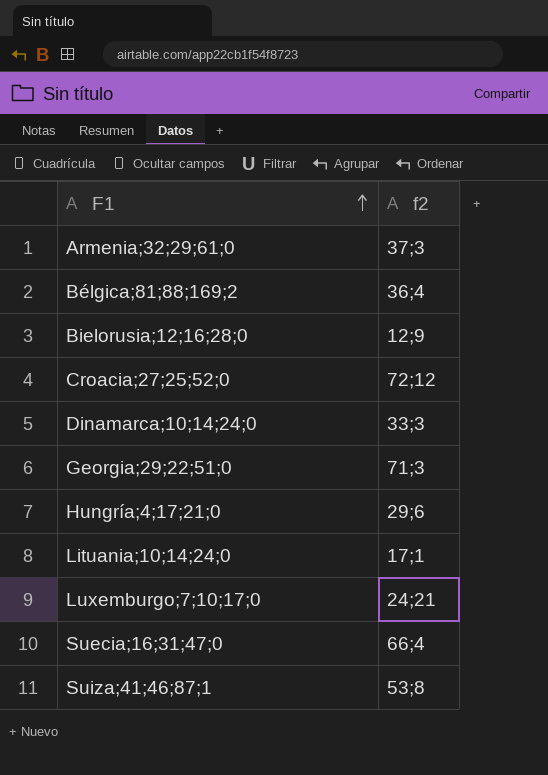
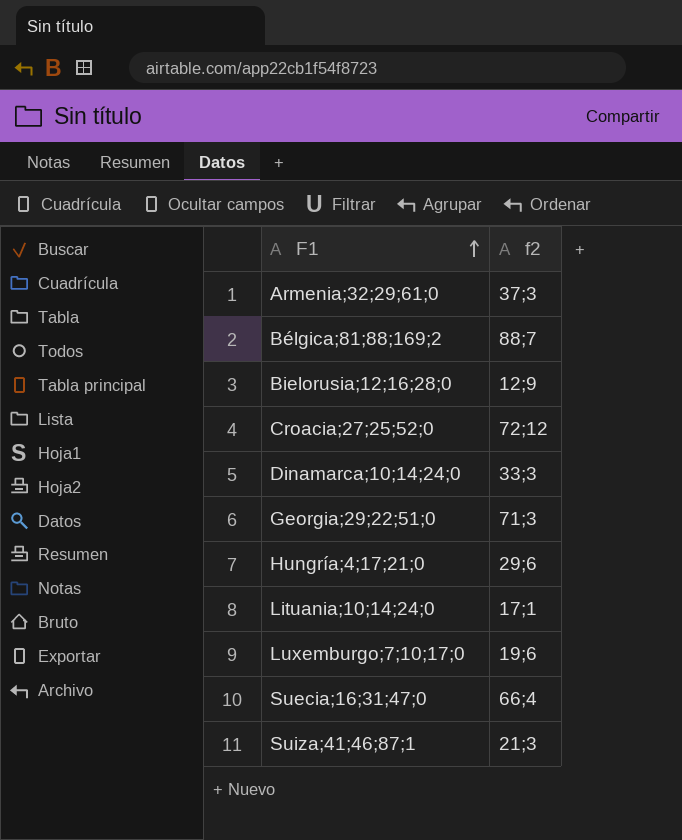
Bélgica;81;88;169;2 | f2: 36;4 -> 88;7
Luxemburgo;7;10;17;0 | f2: 24;21 -> 19;6
Suiza;41;46;87;1 | f2: 53;8 -> 21;3

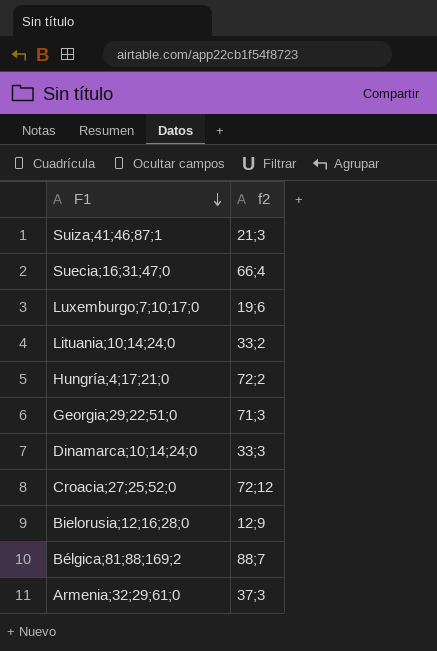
row order: F1 ascending -> F1 descending
Lituania;10;14;24;0 | f2: 17;1 -> 33;2
Hungría;4;17;21;0 | f2: 29;6 -> 72;2

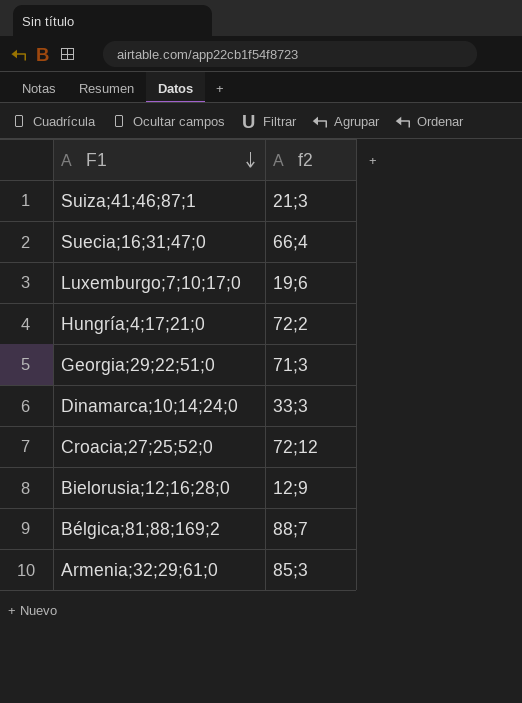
row Lituania;10;14;24;0: 33;2 -> none
Armenia;32;29;61;0 | f2: 37;3 -> 85;3

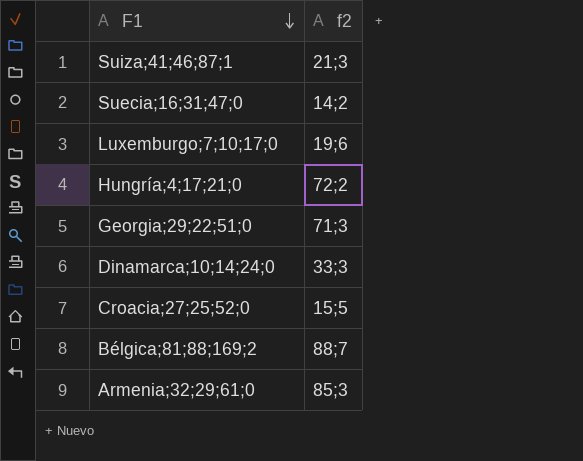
row Bielorusia;12;16;28;0: 12;9 -> none
Suecia;16;31;47;0 | f2: 66;4 -> 14;2
Croacia;27;25;52;0 | f2: 72;12 -> 15;5

